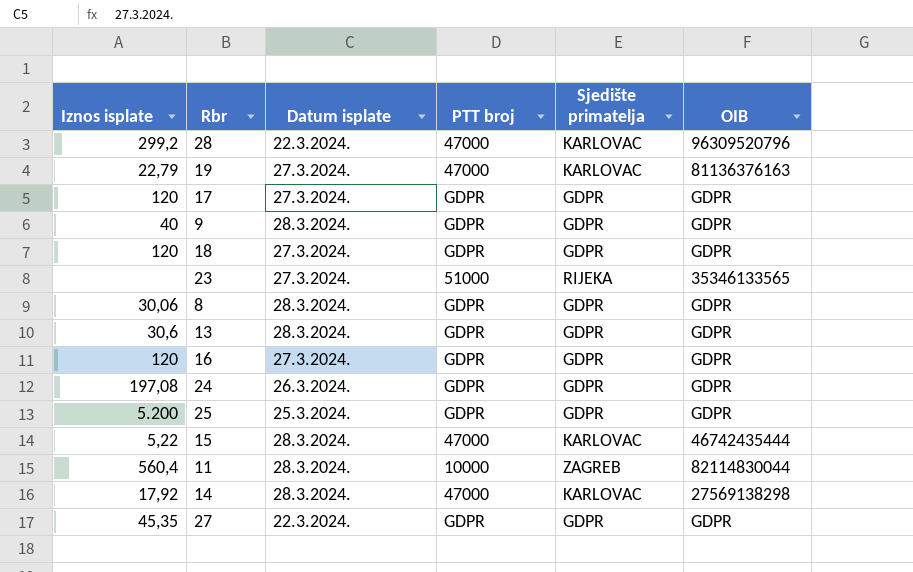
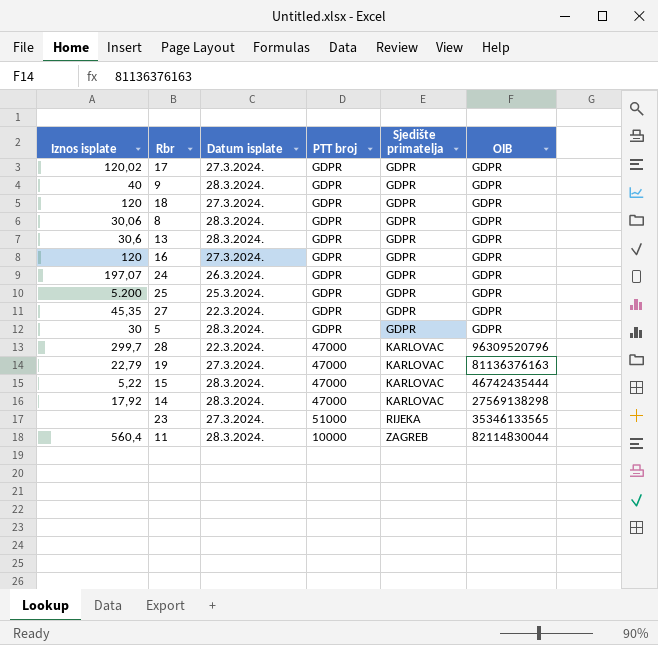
row order: none -> Sjedište primatelja ascending
17 | Iznos isplate: 120 -> 120,02
24 | Iznos isplate: 197,08 -> 197,07
row 5: none -> 30 | 28.3.2024. | GDPR | GDPR | GDPR
28 | Iznos isplate: 299,2 -> 299,7

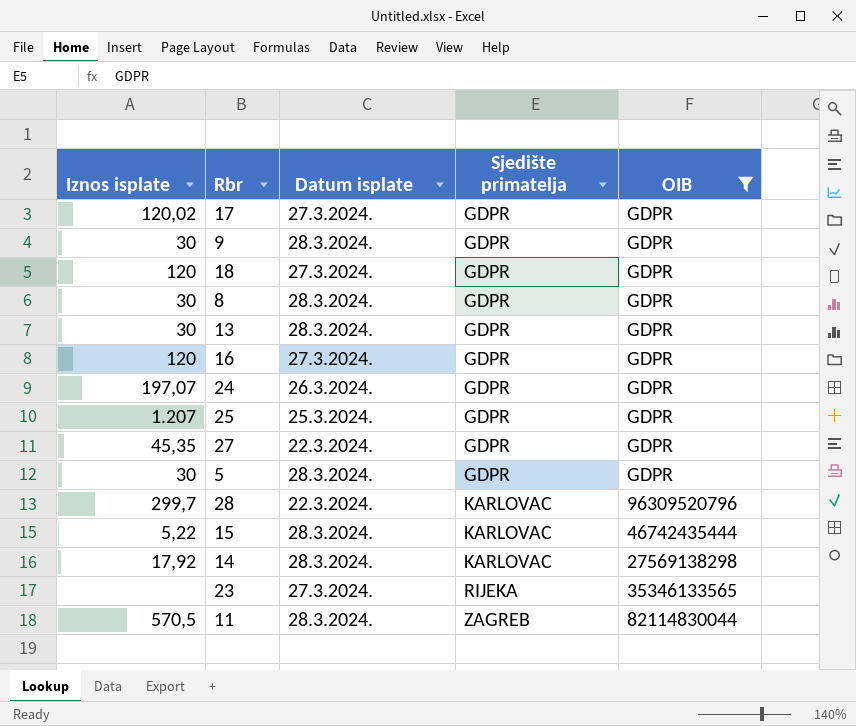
filter: none -> OIB != 81136376163
column PTT broj | position: 4 -> none
9 | Iznos isplate: 40 -> 30
8 | Iznos isplate: 30,06 -> 30
13 | Iznos isplate: 30,6 -> 30
25 | Iznos isplate: 5.200 -> 1.207
11 | Iznos isplate: 560,4 -> 570,5

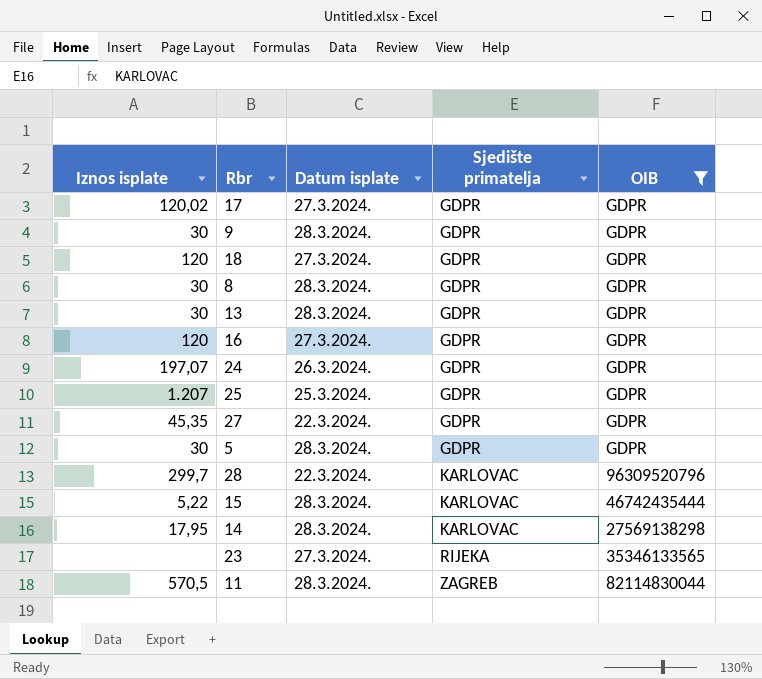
14 | Iznos isplate: 17,92 -> 17,95

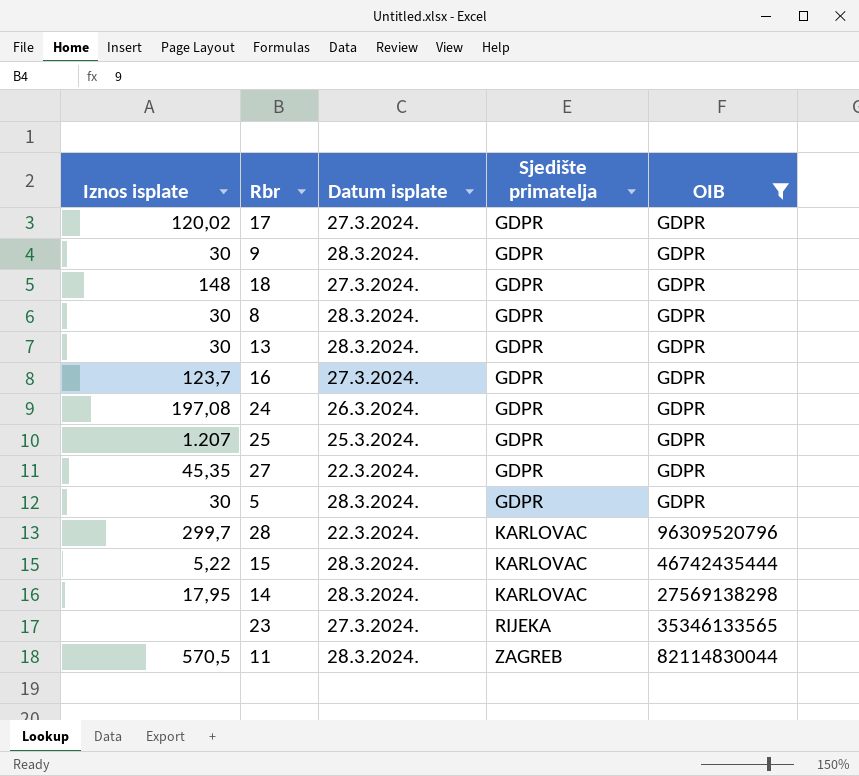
18 | Iznos isplate: 120 -> 148
16 | Iznos isplate: 120 -> 123,7
24 | Iznos isplate: 197,07 -> 197,08

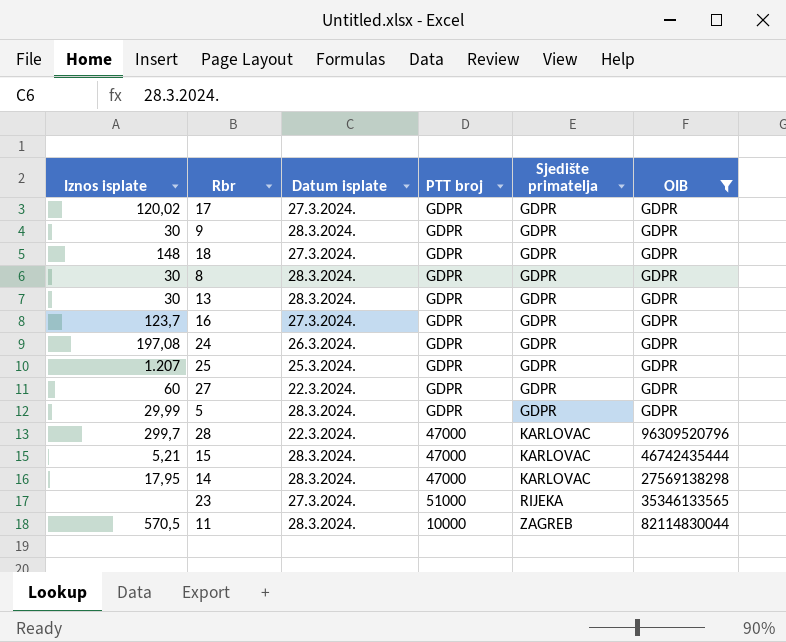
column PTT broj | position: none -> 4
27 | Iznos isplate: 45,35 -> 60
5 | Iznos isplate: 30 -> 29,99
15 | Iznos isplate: 5,22 -> 5,21

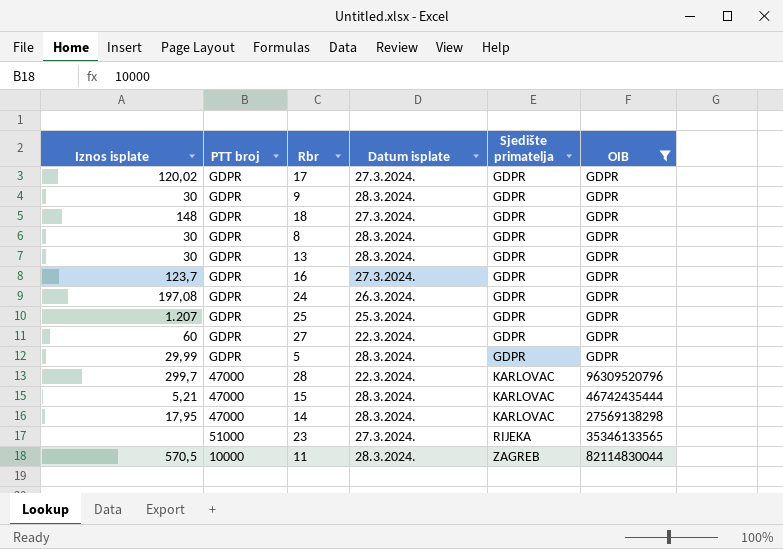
column PTT broj | position: 4 -> 2

